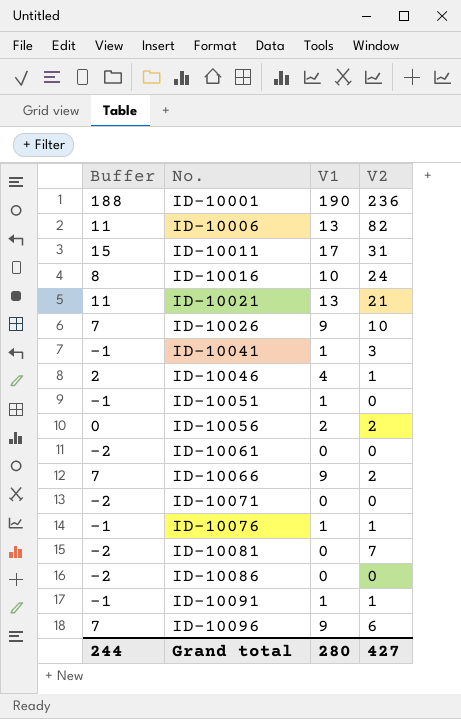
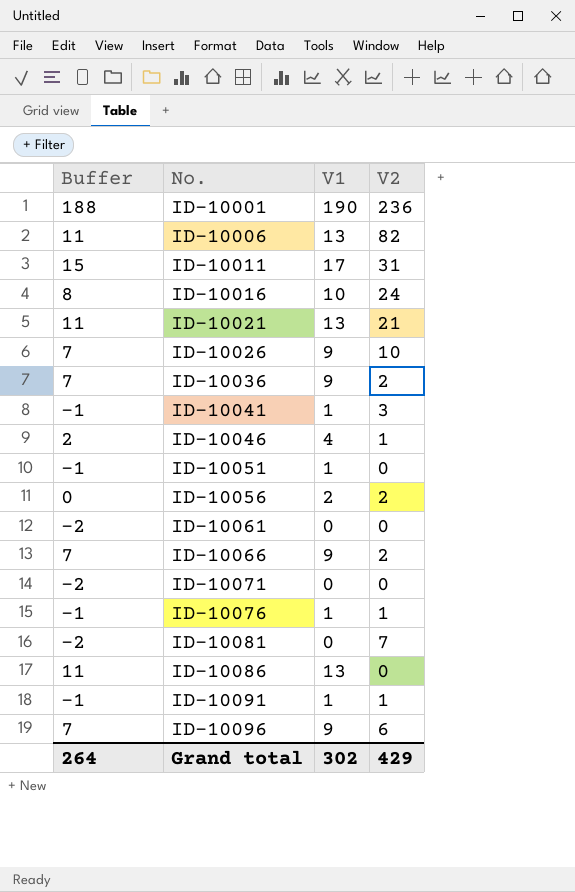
row ID-10036: none -> 7 | 9 | 2
ID-10086 | Buffer: -2 -> 11
ID-10086 | V1: 0 -> 13
Grand total | Buffer: 244 -> 264
Grand total | V1: 280 -> 302
Grand total | V2: 427 -> 429

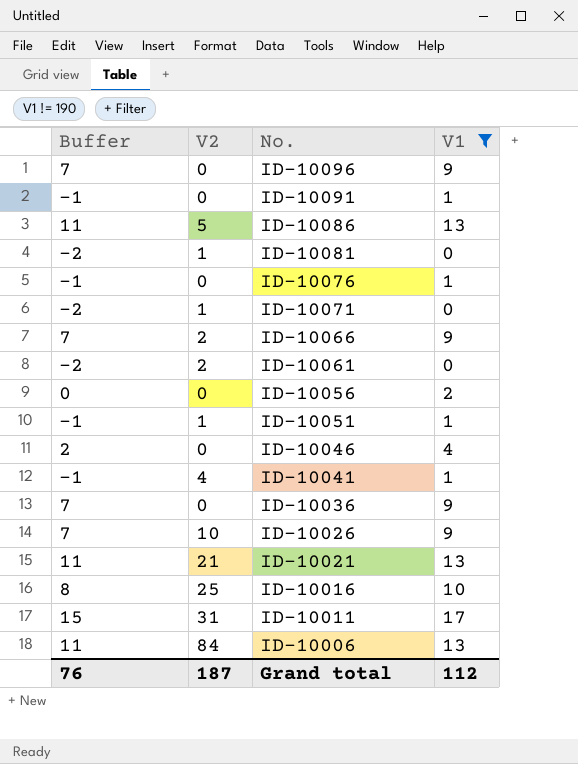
filter: none -> V1 != 190
row order: No. ascending -> No. descending
column V2 | position: 4 -> 2
ID-10096 | V2: 6 -> 0
ID-10091 | V2: 1 -> 0
ID-10086 | V2: 0 -> 5
ID-10081 | V2: 7 -> 1
ID-10076 | V2: 1 -> 0
ID-10071 | V2: 0 -> 1
ID-10061 | V2: 0 -> 2
ID-10056 | V2: 2 -> 0
ID-10051 | V2: 0 -> 1
ID-10046 | V2: 1 -> 0
ID-10041 | V2: 3 -> 4
ID-10036 | V2: 2 -> 0
ID-10016 | V2: 24 -> 25
ID-10006 | V2: 82 -> 84
Grand total | Buffer: 264 -> 76
Grand total | V2: 429 -> 187
Grand total | V1: 302 -> 112

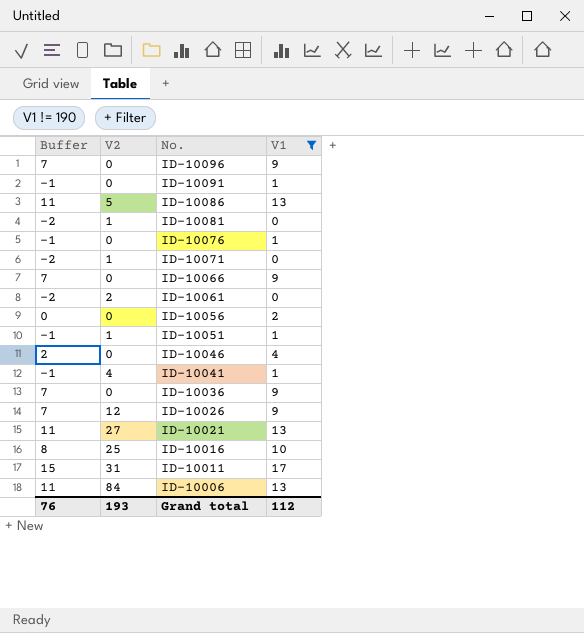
ID-10066 | V2: 2 -> 0
ID-10026 | V2: 10 -> 12
ID-10021 | V2: 21 -> 27
Grand total | V2: 187 -> 193

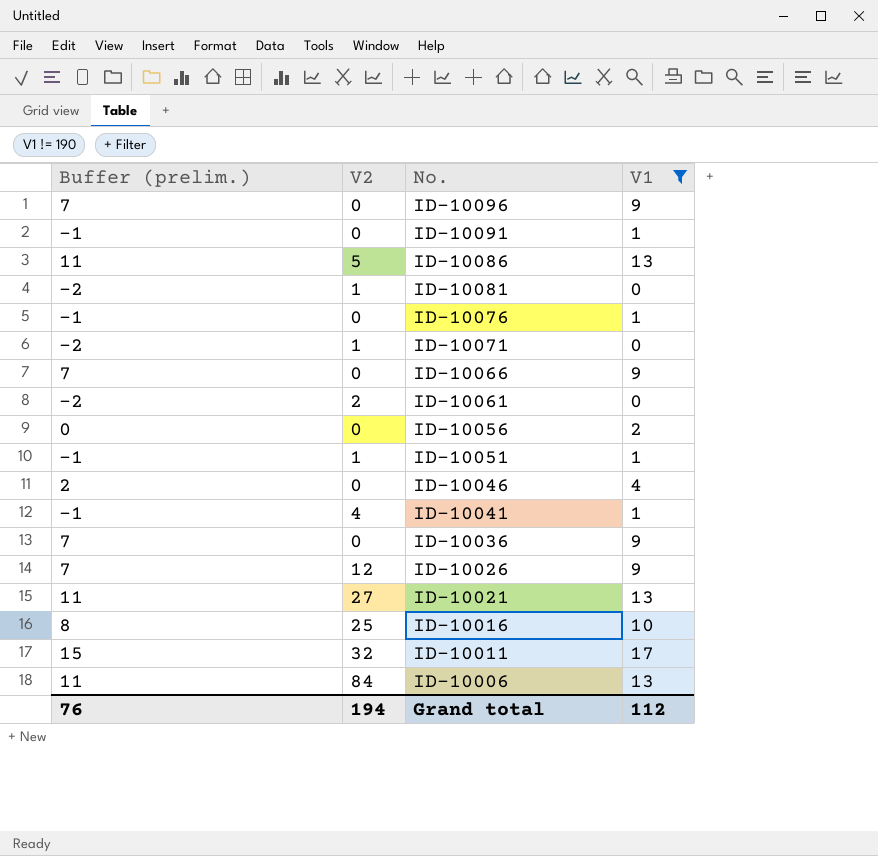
column name: Buffer -> Buffer (prelim.)
ID-10011 | V2: 31 -> 32
Grand total | V2: 193 -> 194

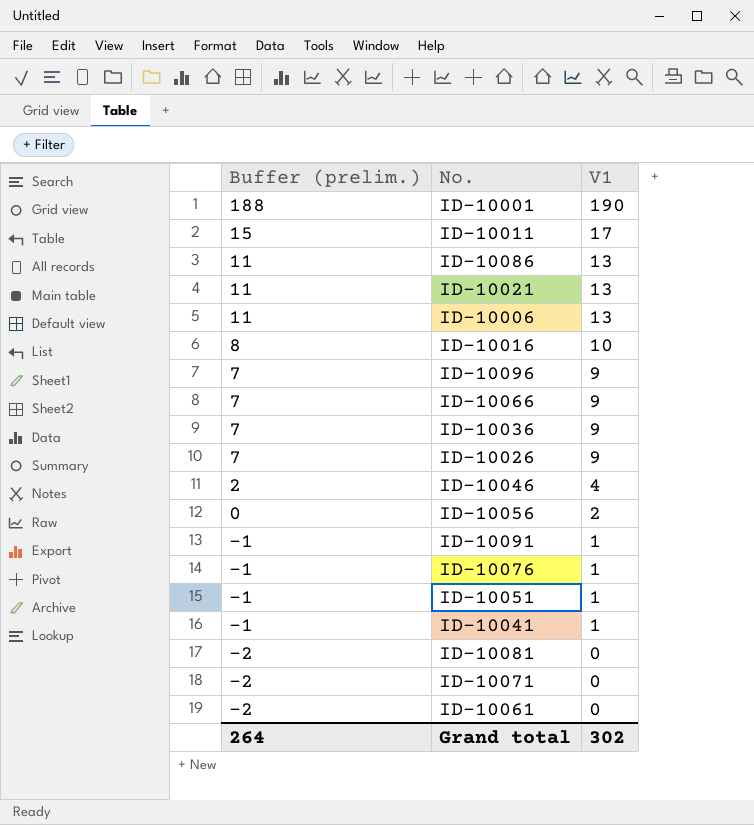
filter: V1 != 190 -> none
row order: No. descending -> Buffer (prelim.) descending
column V2 | position: 2 -> none
Grand total | Buffer (prelim.): 76 -> 264
Grand total | V1: 112 -> 302

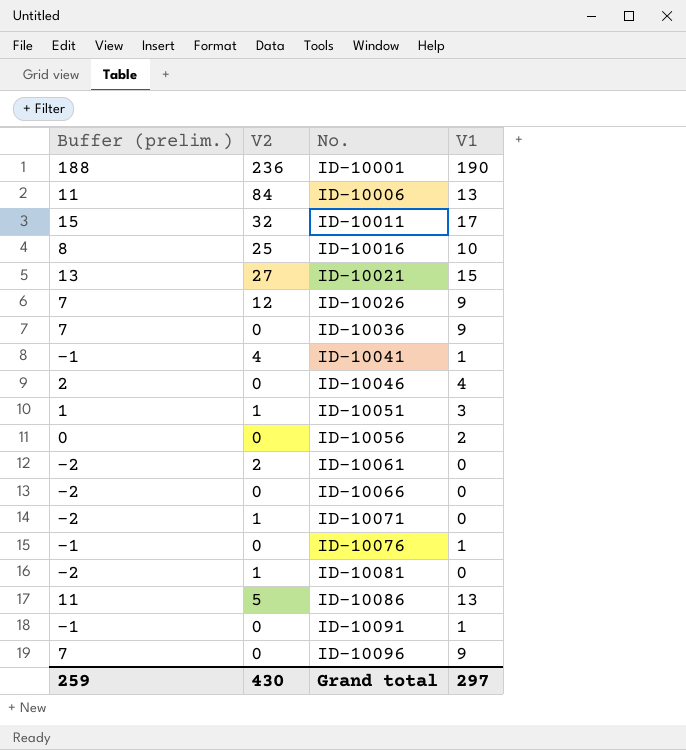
row order: Buffer (prelim.) descending -> No. ascending
column V2 | position: none -> 2
ID-10021 | Buffer (prelim.): 11 -> 13
ID-10021 | V1: 13 -> 15
ID-10051 | Buffer (prelim.): -1 -> 1
ID-10051 | V1: 1 -> 3
ID-10066 | Buffer (prelim.): 7 -> -2
ID-10066 | V1: 9 -> 0
Grand total | Buffer (prelim.): 264 -> 259
Grand total | V1: 302 -> 297

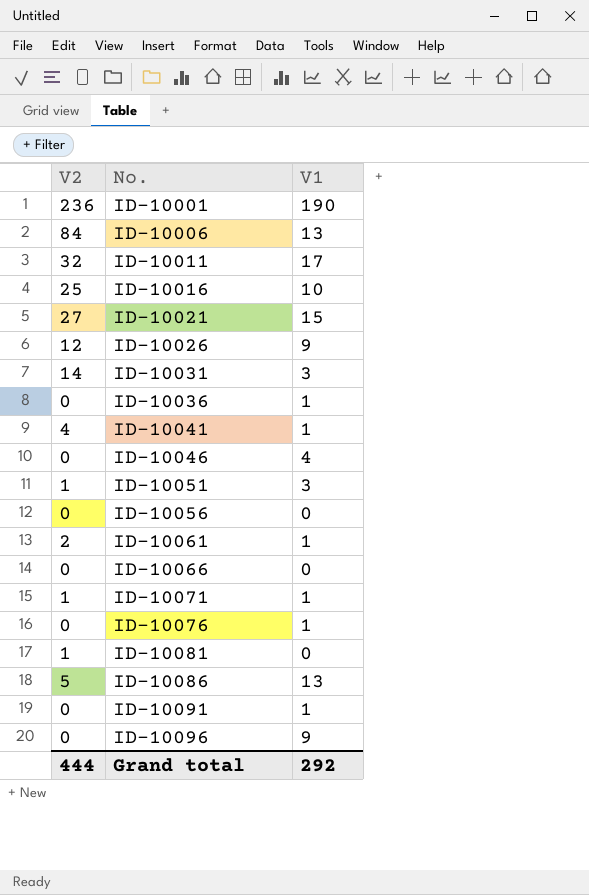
column Buffer (prelim.) | formula: [V1] - 2 -> none
row ID-10031: none -> 14 | 3
ID-10036 | V1: 9 -> 1
ID-10056 | V1: 2 -> 0
ID-10061 | V1: 0 -> 1
ID-10071 | V1: 0 -> 1
Grand total | V2: 430 -> 444
Grand total | V1: 297 -> 292

